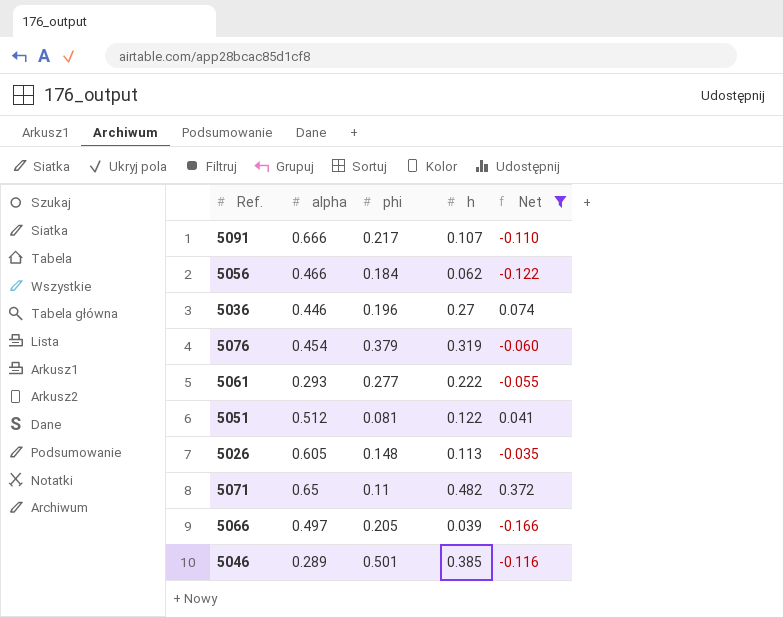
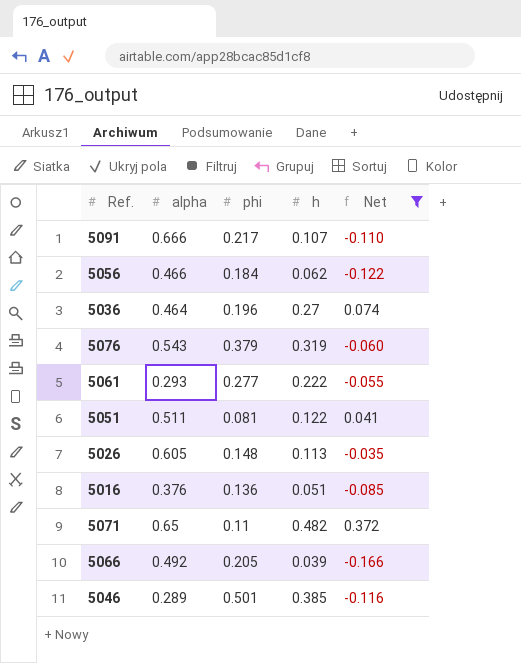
5036 | alpha: 0.446 -> 0.464
5076 | alpha: 0.454 -> 0.543
5051 | alpha: 0.512 -> 0.511
row 5016: none -> 0.376 | 0.136 | 0.051 | -0.085
5066 | alpha: 0.497 -> 0.492

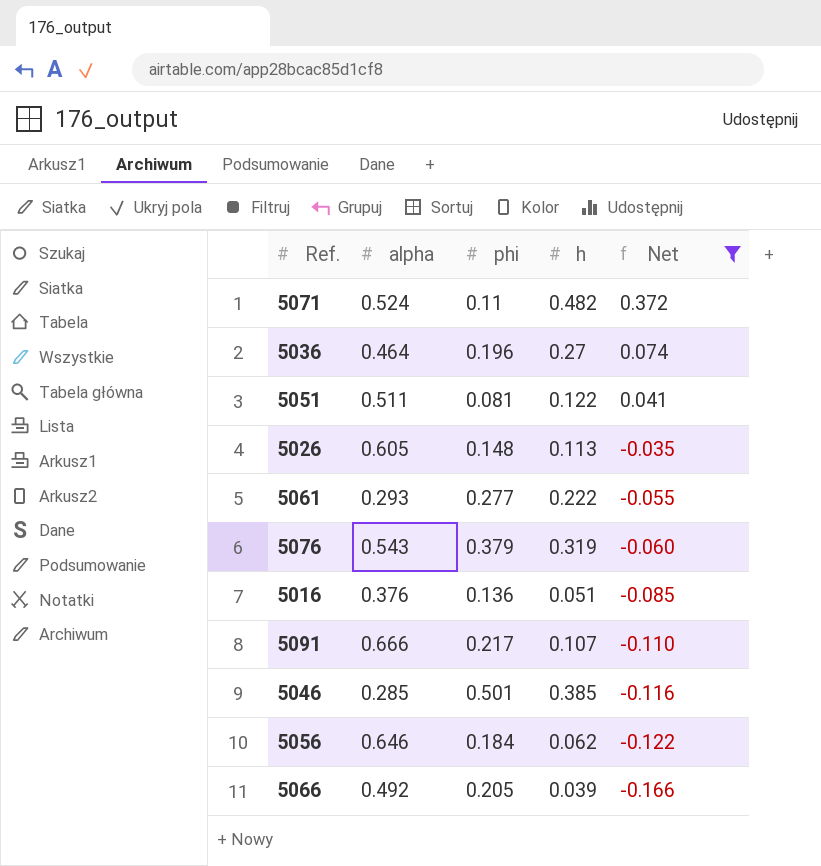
row order: none -> Net descending
5071 | alpha: 0.65 -> 0.524
5046 | alpha: 0.289 -> 0.285
5056 | alpha: 0.466 -> 0.646

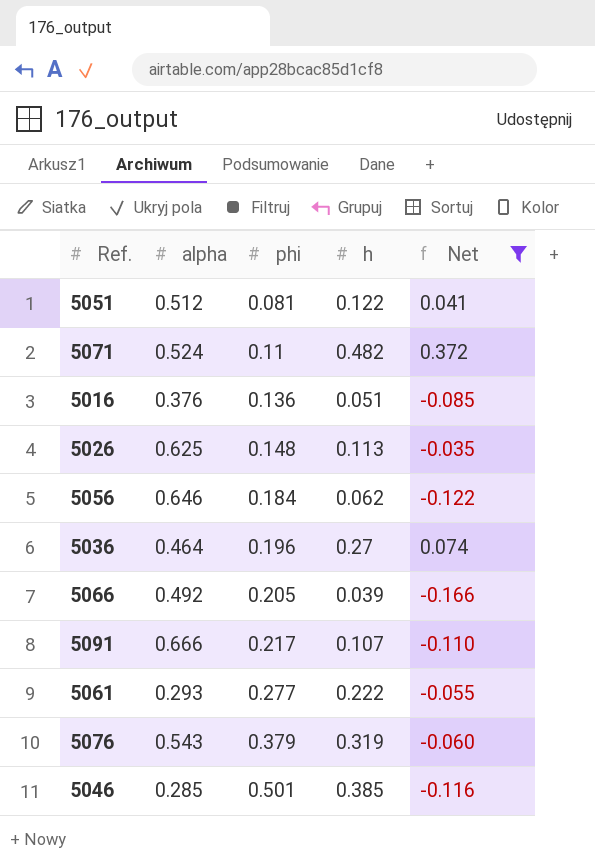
row order: Net descending -> phi ascending
5051 | alpha: 0.511 -> 0.512
5026 | alpha: 0.605 -> 0.625

